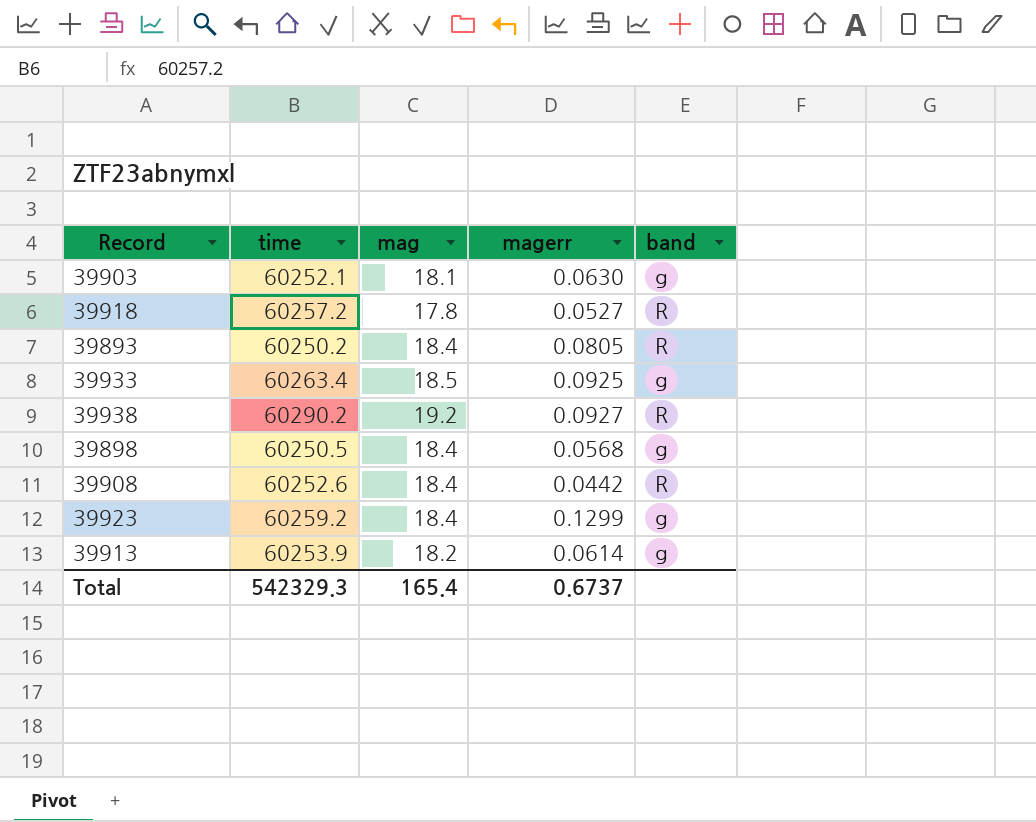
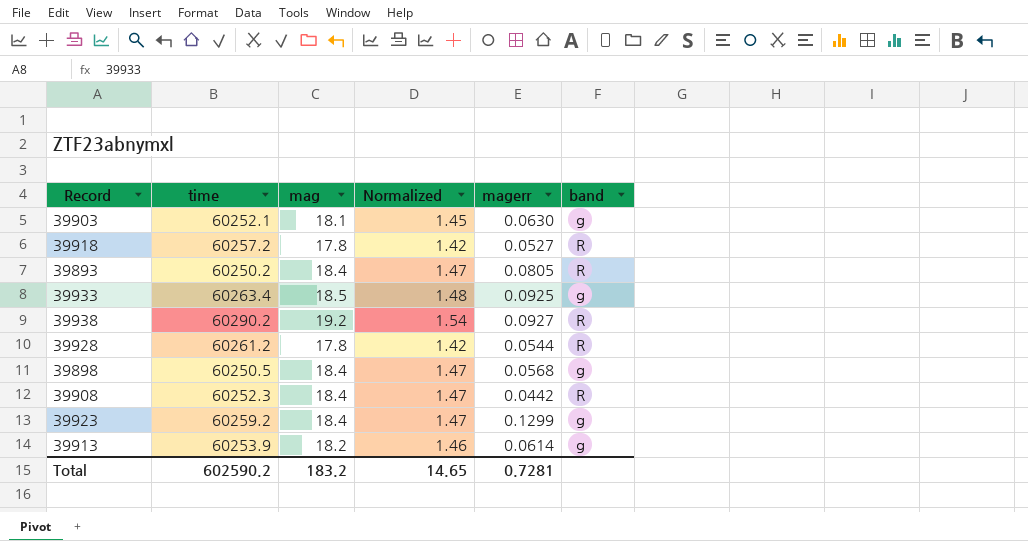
column Normalized | formula: none -> [mag] * 0.08
row 39928: none -> 60261.2 | 17.8 | 1.42 | 0.0544 | R
39908 | time: 60252.6 -> 60252.3
Total | time: 542329.3 -> 602590.2
Total | mag: 165.4 -> 183.2
Total | magerr: 0.6737 -> 0.7281

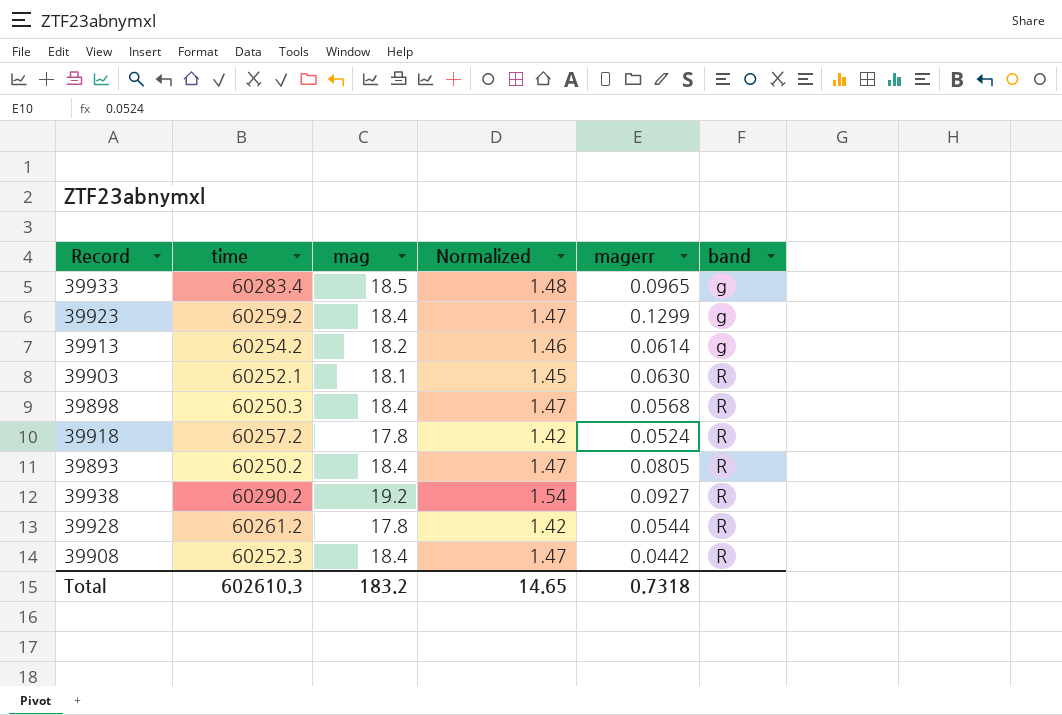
row order: none -> band ascending
39933 | time: 60263.4 -> 60283.4
39933 | magerr: 0.0925 -> 0.0965
39913 | time: 60253.9 -> 60254.2
39903 | band: g -> R
39898 | time: 60250.5 -> 60250.3
39898 | band: g -> R
39918 | magerr: 0.0527 -> 0.0524
Total | time: 602590.2 -> 602610.3
Total | magerr: 0.7281 -> 0.7318

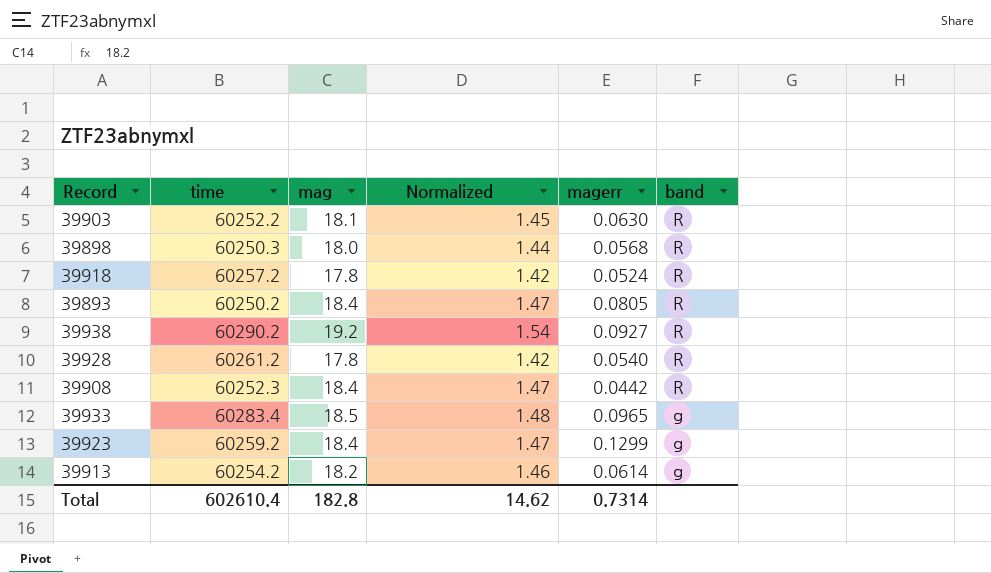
row order: band ascending -> band descending
39903 | time: 60252.1 -> 60252.2
39898 | mag: 18.4 -> 18.0
39898 | Normalized: 1.47 -> 1.44
39928 | magerr: 0.0544 -> 0.0540
Total | time: 602610.3 -> 602610.4
Total | mag: 183.2 -> 182.8
Total | Normalized: 14.65 -> 14.62
Total | magerr: 0.7318 -> 0.7314

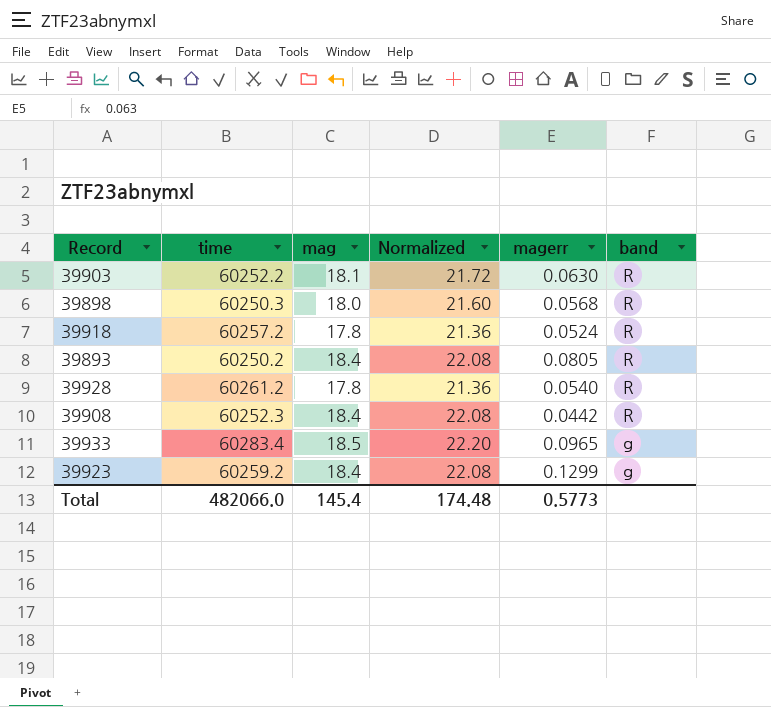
column Normalized | formula: [mag] * 0.08 -> [mag] * 1.2
row 39938: 60290.2 | 19.2 | 1.54 | 0.0927 | R -> none
row 39913: 60254.2 | 18.2 | 1.46 | 0.0614 | g -> none
Total | time: 602610.4 -> 482066.0
Total | mag: 182.8 -> 145.4
Total | Normalized: 14.62 -> 174.48
Total | magerr: 0.7314 -> 0.5773

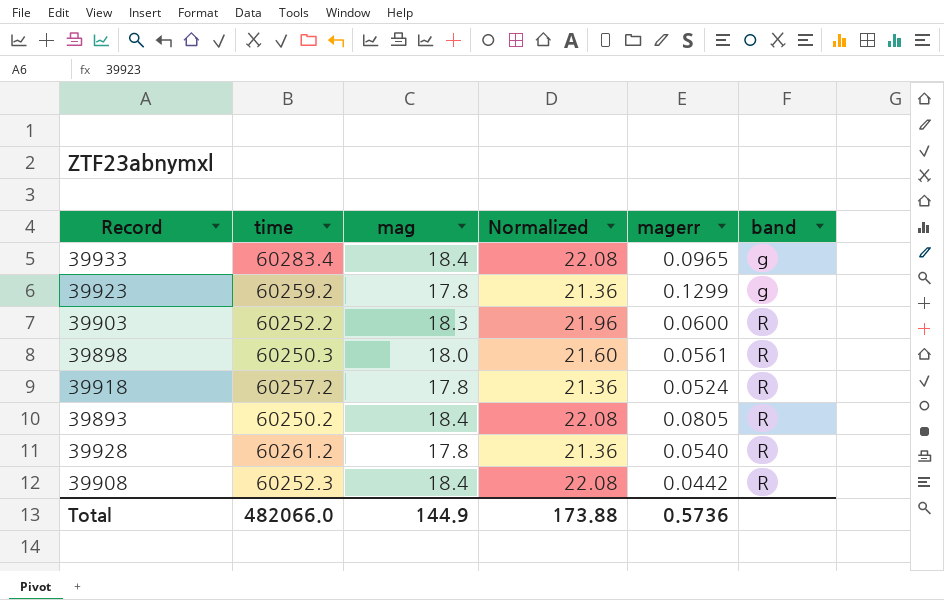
row order: band descending -> band ascending
39933 | mag: 18.5 -> 18.4
39933 | Normalized: 22.20 -> 22.08
39923 | mag: 18.4 -> 17.8
39923 | Normalized: 22.08 -> 21.36
39903 | mag: 18.1 -> 18.3
39903 | Normalized: 21.72 -> 21.96
39903 | magerr: 0.0630 -> 0.0600
39898 | magerr: 0.0568 -> 0.0561
Total | mag: 145.4 -> 144.9
Total | Normalized: 174.48 -> 173.88
Total | magerr: 0.5773 -> 0.5736

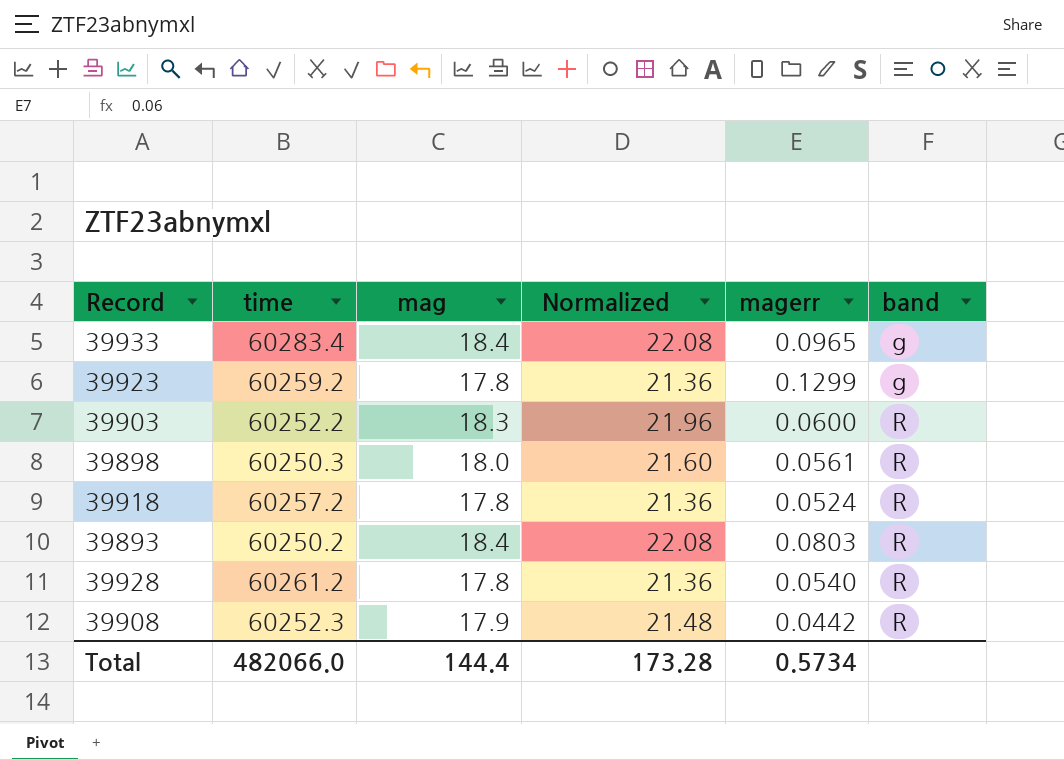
39893 | magerr: 0.0805 -> 0.0803
39908 | mag: 18.4 -> 17.9
39908 | Normalized: 22.08 -> 21.48
Total | mag: 144.9 -> 144.4
Total | Normalized: 173.88 -> 173.28
Total | magerr: 0.5736 -> 0.5734

